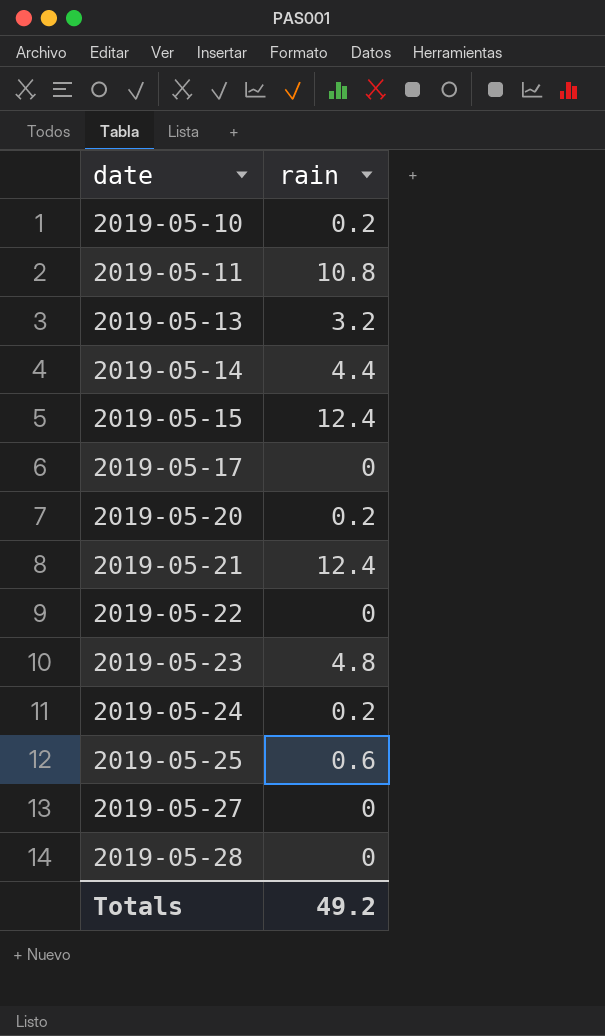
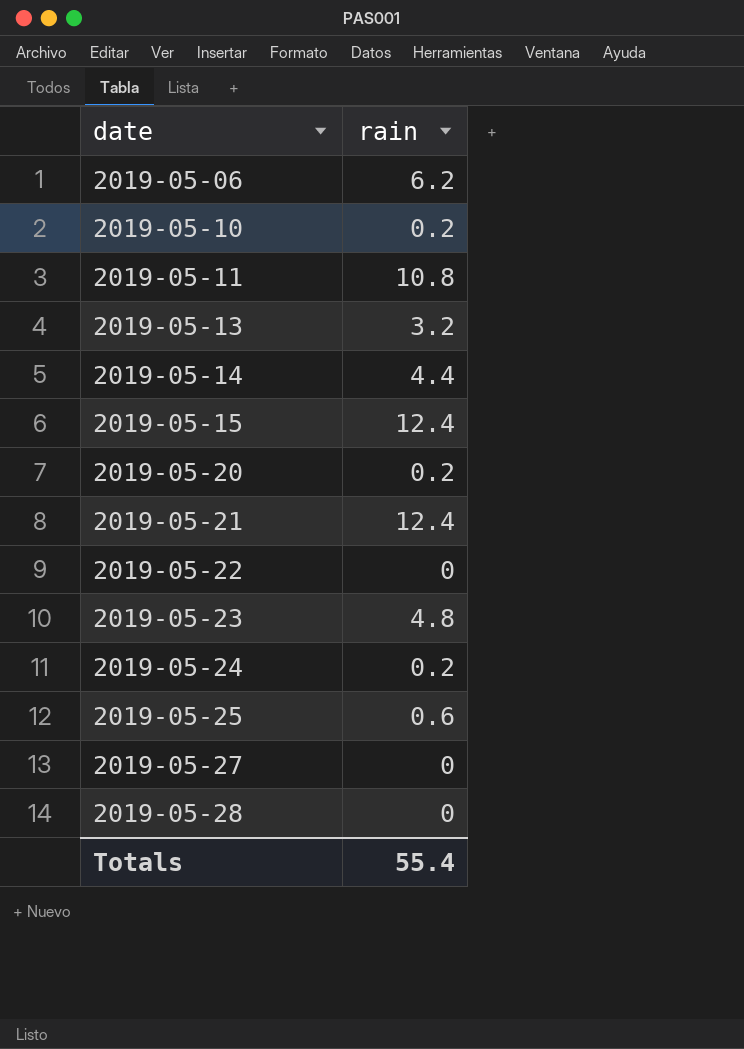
row 2019-05-17: 0 -> none
row 2019-05-06: none -> 6.2
Totals | rain: 49.2 -> 55.4

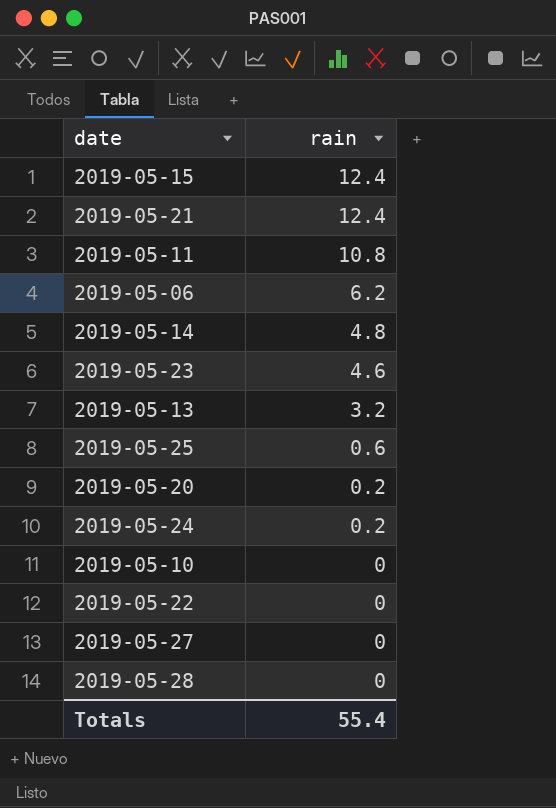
row order: date ascending -> rain descending
2019-05-14 | rain: 4.4 -> 4.8
2019-05-23 | rain: 4.8 -> 4.6
2019-05-10 | rain: 0.2 -> 0

